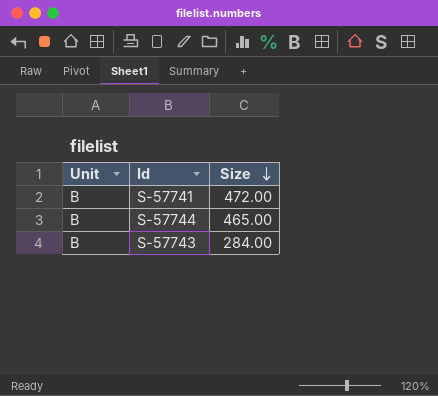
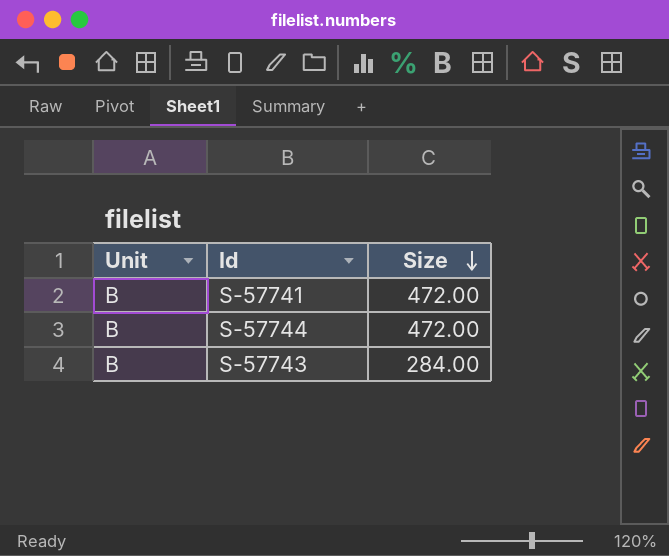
S-57744 | Size: 465.00 -> 472.00

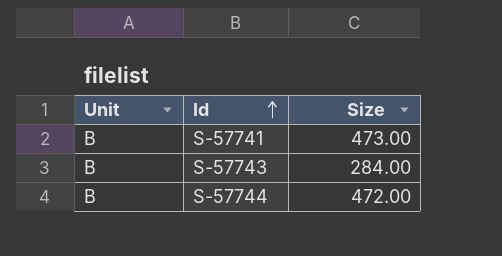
row order: Size descending -> Id ascending
S-57741 | Size: 472.00 -> 473.00

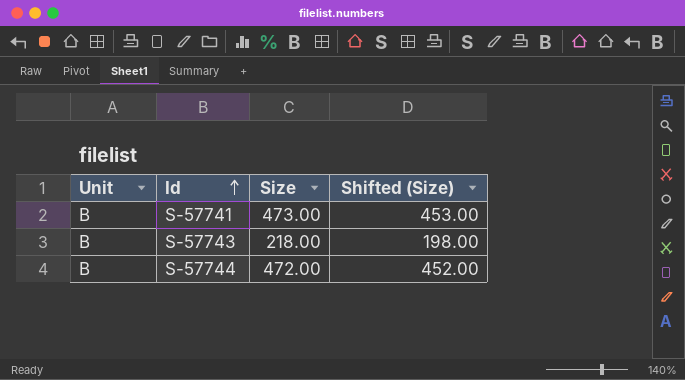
column Shifted (Size) | formula: none -> [Size] - 20
S-57743 | Size: 284.00 -> 218.00

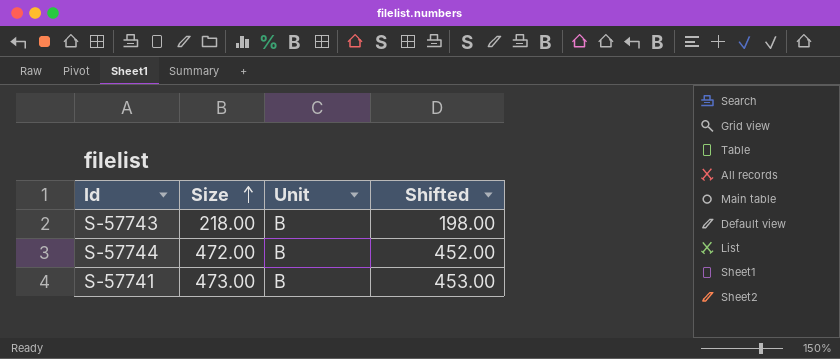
row order: Id ascending -> Size ascending
column Unit | position: 1 -> 3
column name: Shifted (Size) -> Shifted

